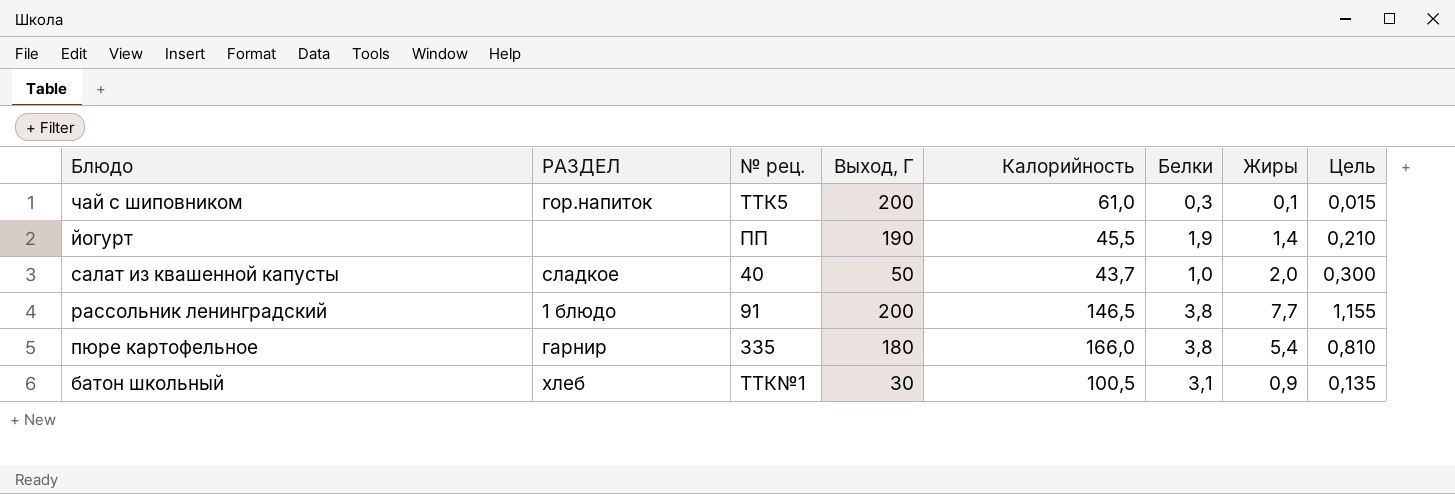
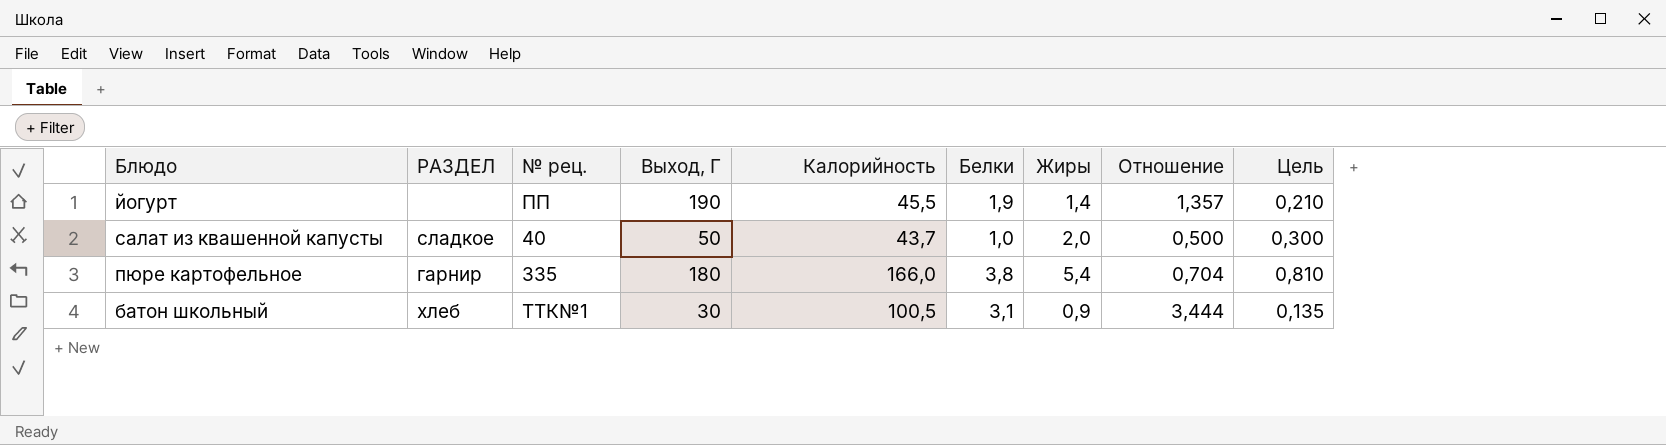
column Отношение | formula: none -> [Белки] / [Жиры]
row чай с шиповником: гор.напиток | ТТК5 | 200 | 61,0 | 0,3 | 0,1 | 0,015 -> none
row рассольник ленинградский: 1 блюдо | 91 | 200 | 146,5 | 3,8 | 7,7 | 1,155 -> none

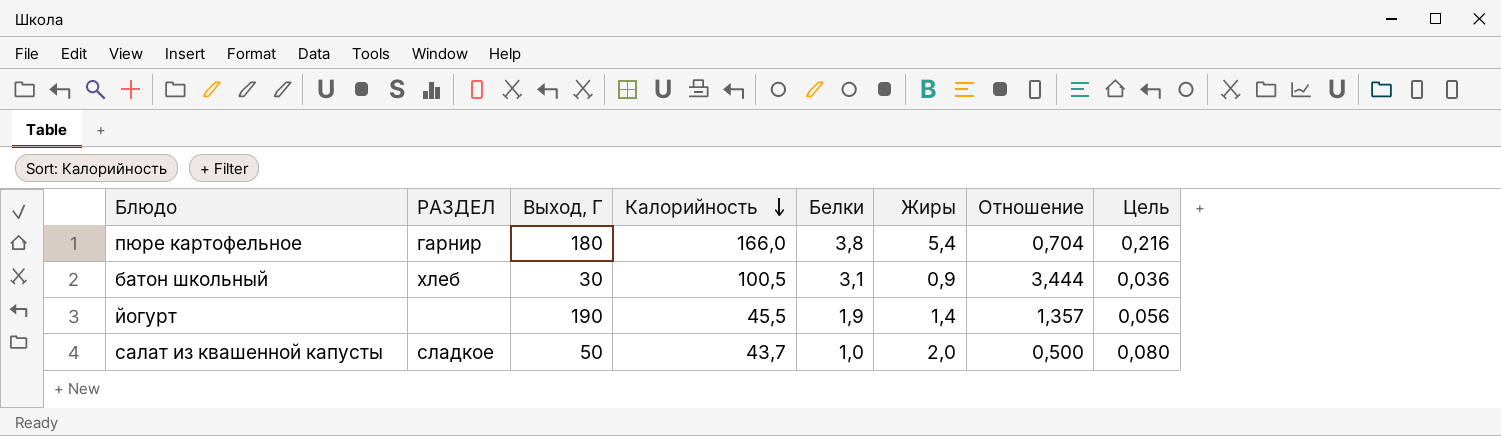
row order: none -> Калорийность descending
column № рец. | position: 3 -> none
column Цель | formula: [Жиры] * 0,15 -> [Жиры] * 0,04

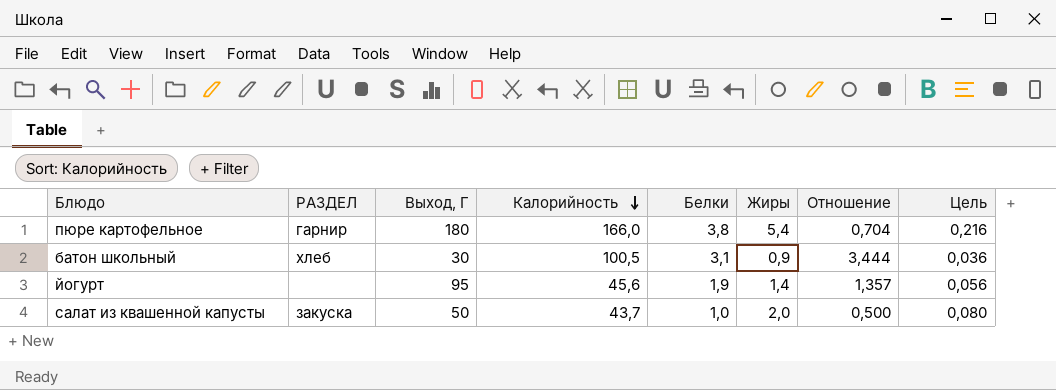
йогурт | Выход, Г: 190 -> 95
йогурт | Калорийность: 45,5 -> 45,6
салат из квашенной капусты | РАЗДЕЛ: сладкое -> закуска

